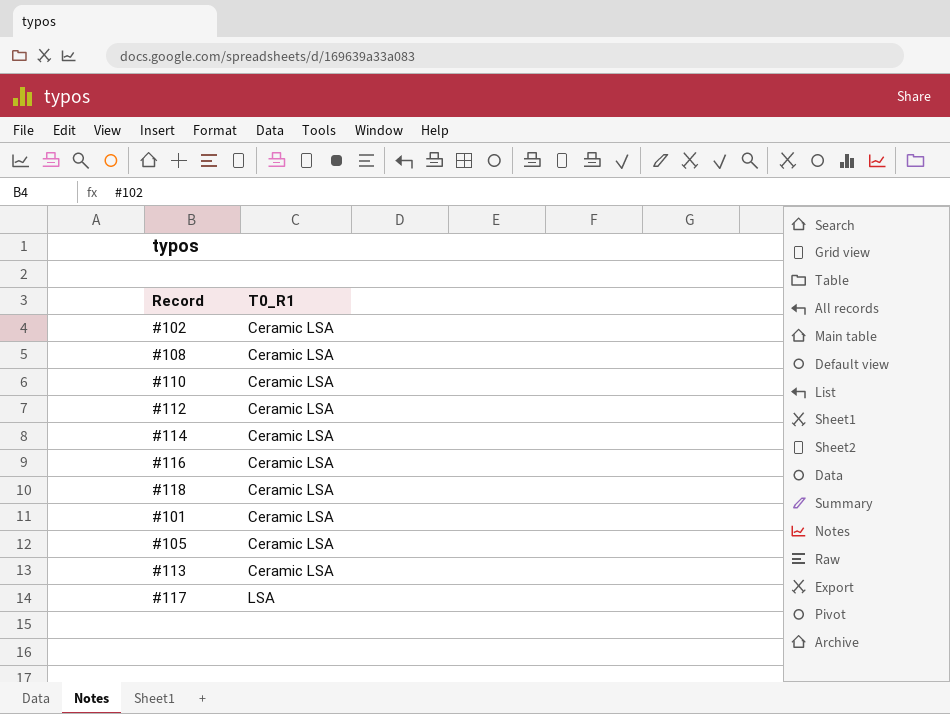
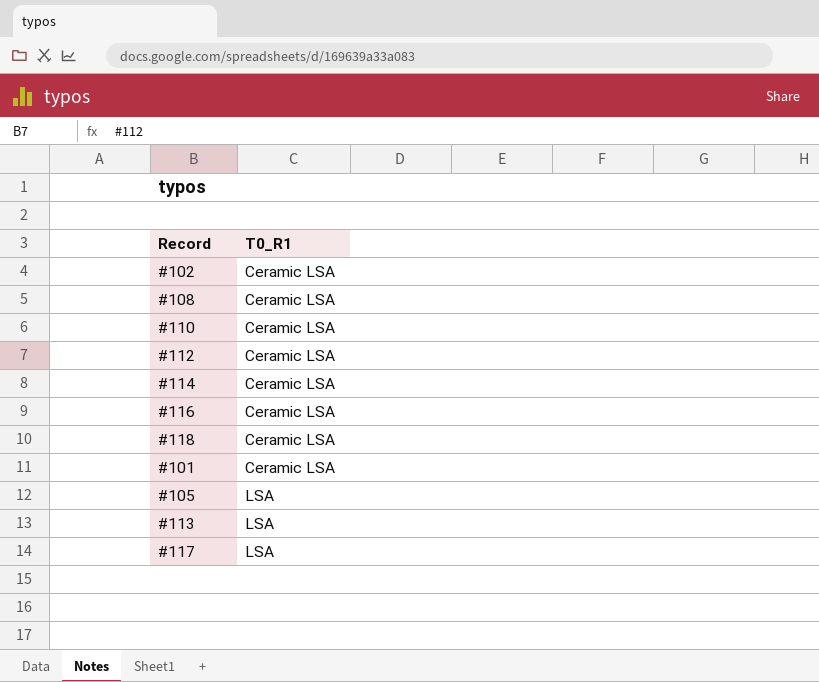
#105 | T0_R1: Ceramic LSA -> LSA
#113 | T0_R1: Ceramic LSA -> LSA

